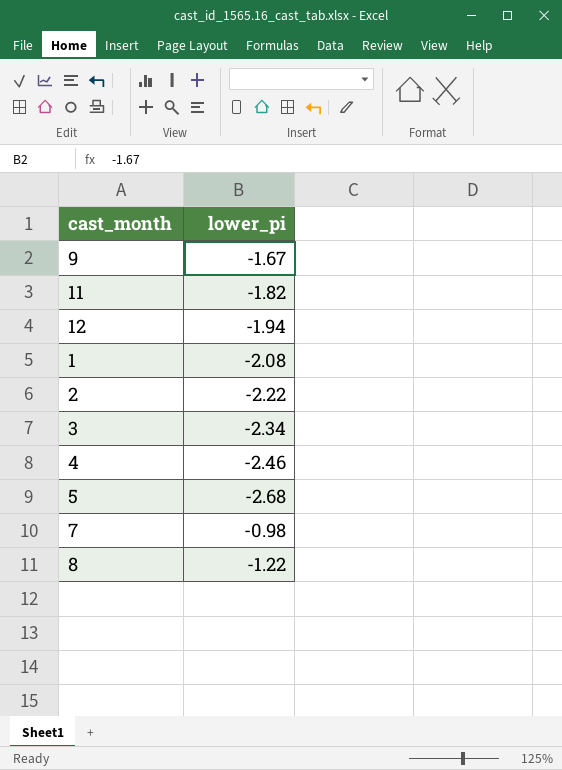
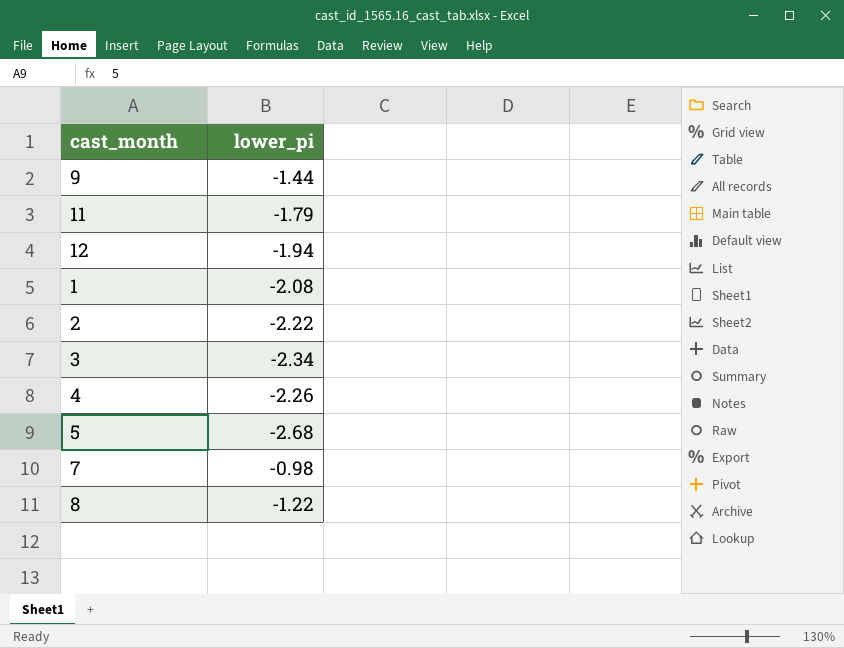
9 | lower_pi: -1.67 -> -1.44
11 | lower_pi: -1.82 -> -1.79
4 | lower_pi: -2.46 -> -2.26

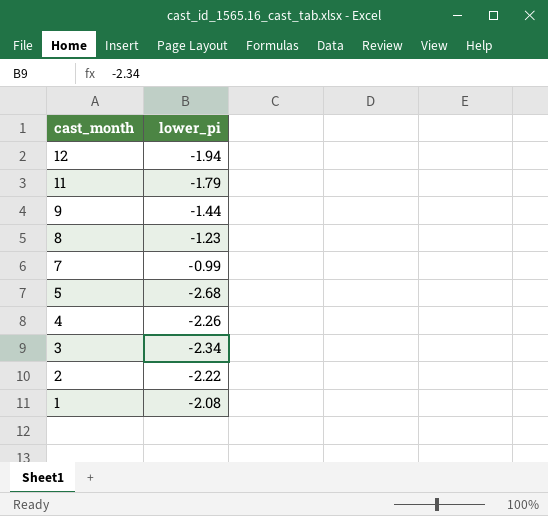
row order: none -> cast_month descending
8 | lower_pi: -1.22 -> -1.23
7 | lower_pi: -0.98 -> -0.99

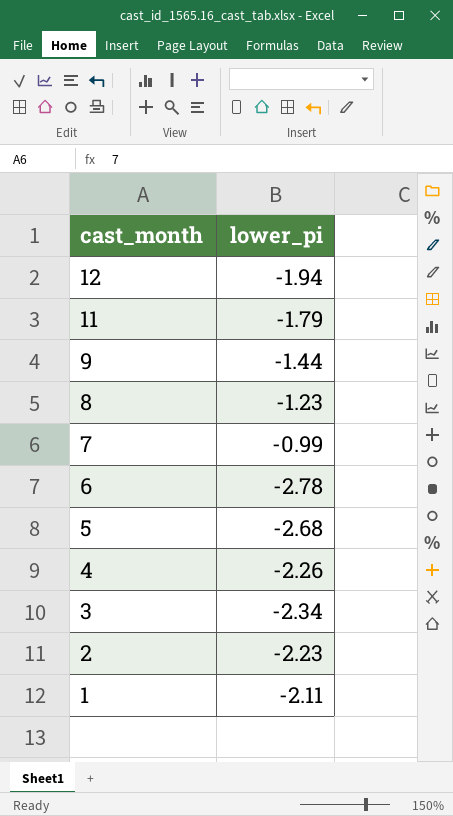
row 6: none -> -2.78
2 | lower_pi: -2.22 -> -2.23
1 | lower_pi: -2.08 -> -2.11

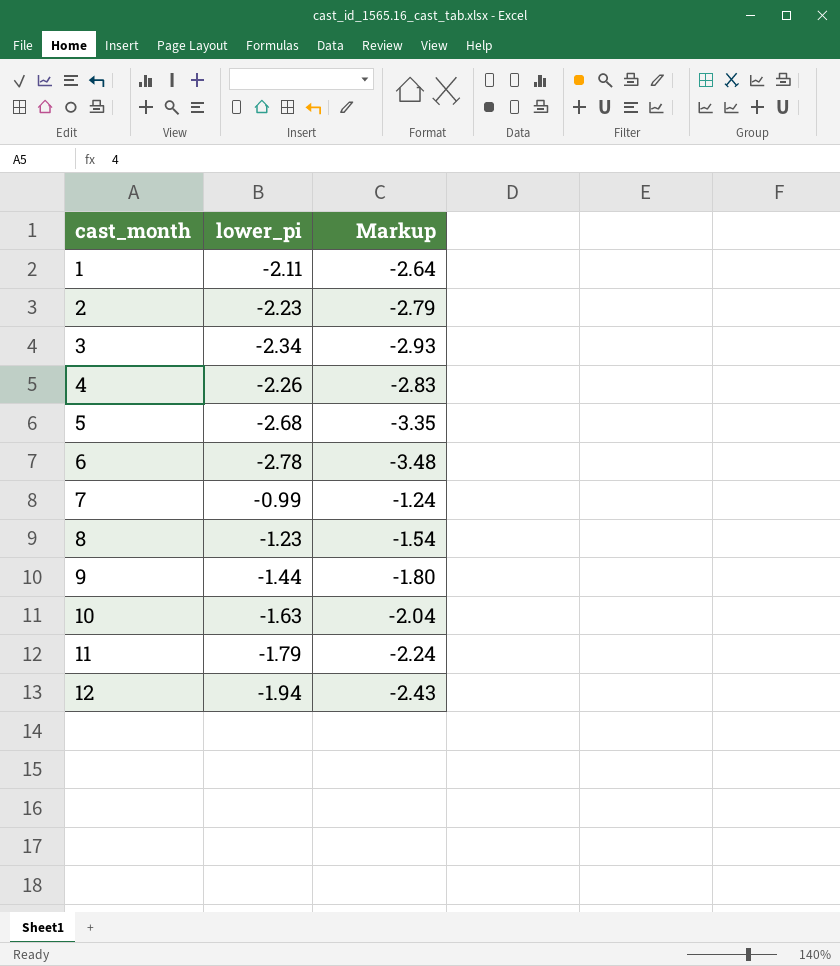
row order: cast_month descending -> cast_month ascending
column Markup | formula: none -> [lower_pi] * 1.25
row 10: none -> -1.63 | -2.04

